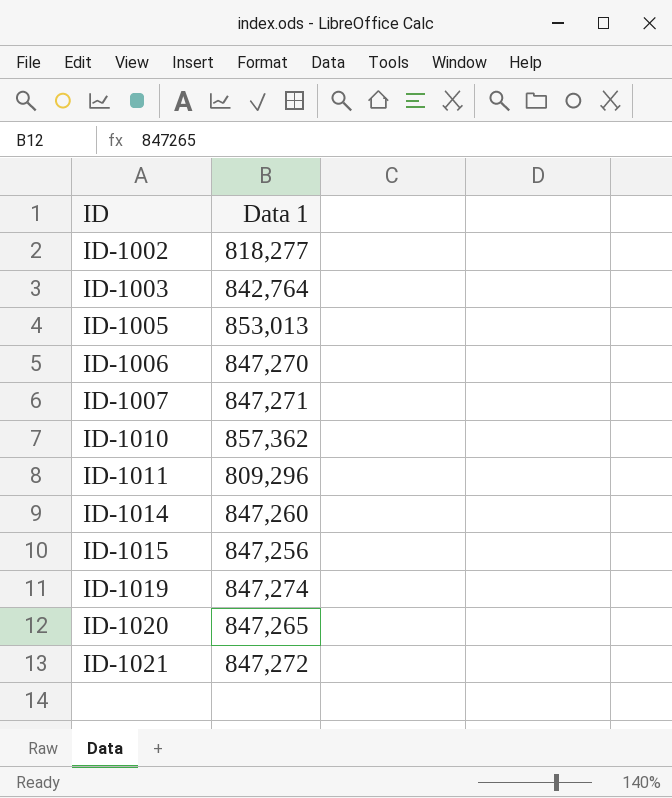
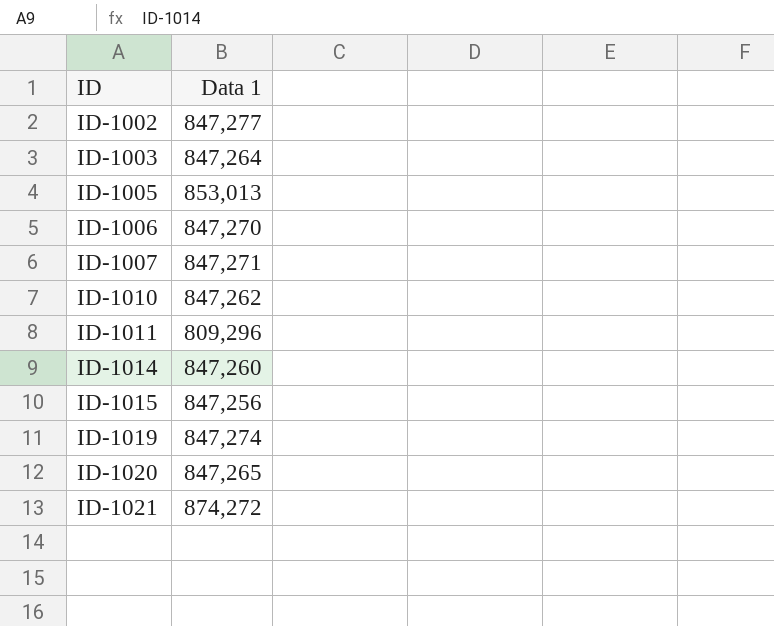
ID-1002 | Data 1: 818,277 -> 847,277
ID-1003 | Data 1: 842,764 -> 847,264
ID-1010 | Data 1: 857,362 -> 847,262
ID-1021 | Data 1: 847,272 -> 874,272

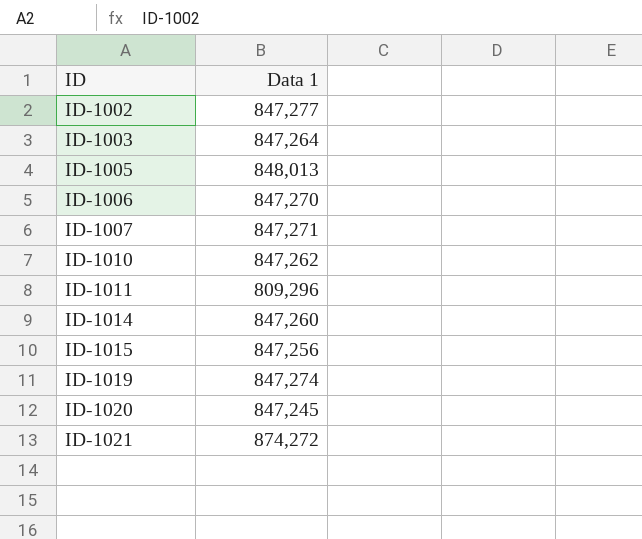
ID-1005 | Data 1: 853,013 -> 848,013
ID-1020 | Data 1: 847,265 -> 847,245

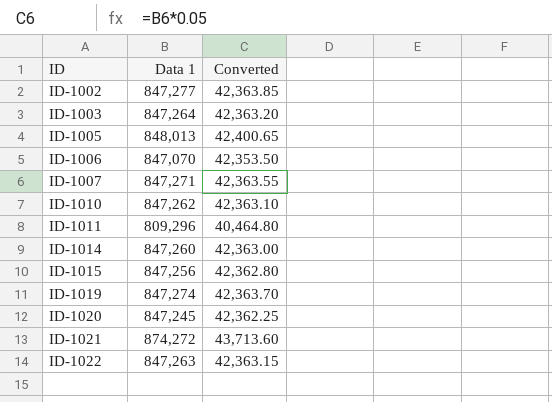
column Converted | formula: none -> [Data 1] * 0.05
ID-1006 | Data 1: 847,270 -> 847,070
row ID-1022: none -> 847,263 | 42,363.15

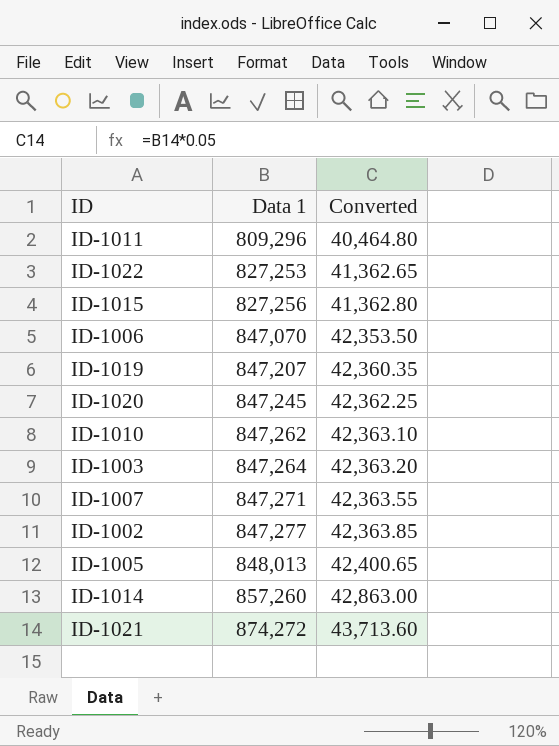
row order: ID ascending -> Data 1 ascending
ID-1022 | Data 1: 847,263 -> 827,253
ID-1022 | Converted: 42,363.15 -> 41,362.65
ID-1015 | Data 1: 847,256 -> 827,256
ID-1015 | Converted: 42,362.80 -> 41,362.80
ID-1019 | Data 1: 847,274 -> 847,207
ID-1019 | Converted: 42,363.70 -> 42,360.35
ID-1014 | Data 1: 847,260 -> 857,260
ID-1014 | Converted: 42,363.00 -> 42,863.00

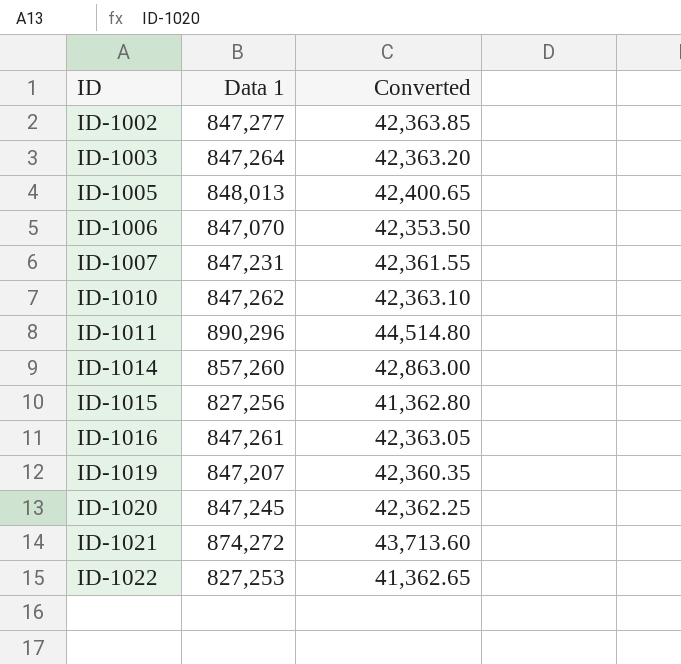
row order: Data 1 ascending -> ID ascending
ID-1007 | Data 1: 847,271 -> 847,231
ID-1007 | Converted: 42,363.55 -> 42,361.55
ID-1011 | Data 1: 809,296 -> 890,296
ID-1011 | Converted: 40,464.80 -> 44,514.80
row ID-1016: none -> 847,261 | 42,363.05

